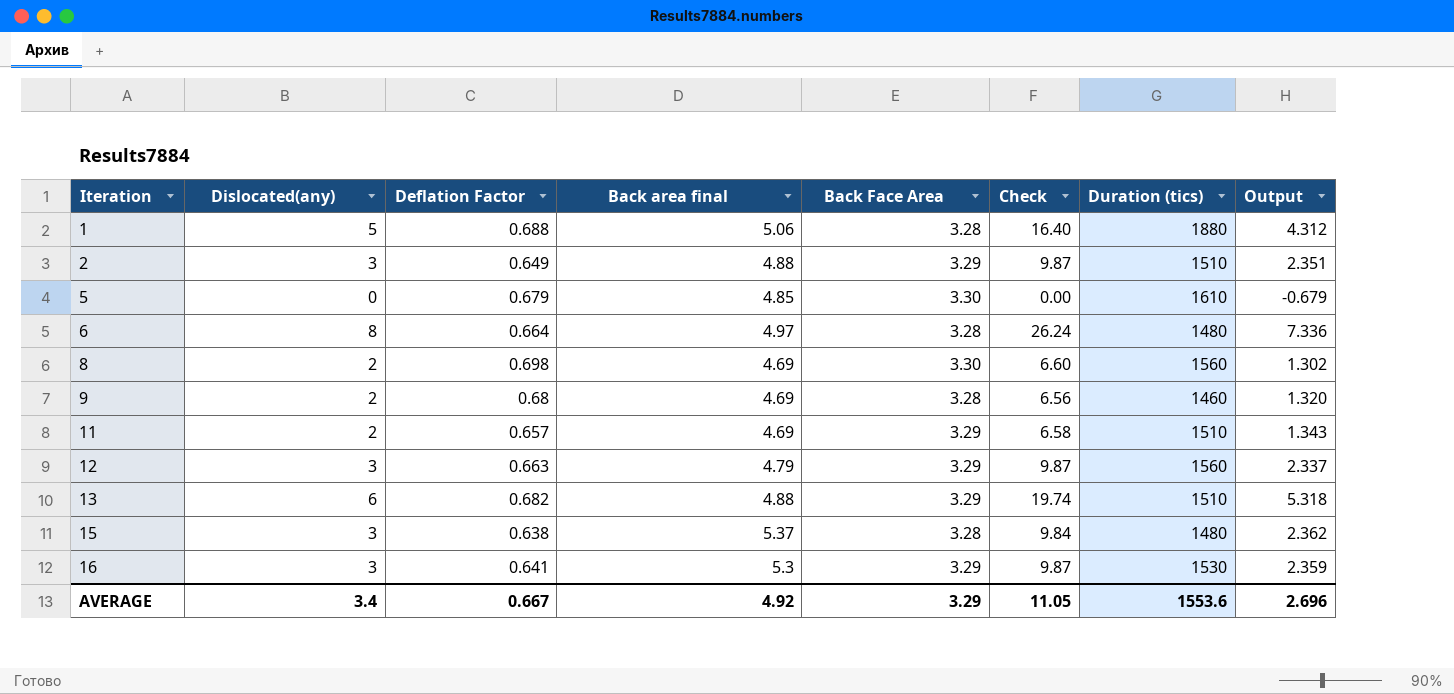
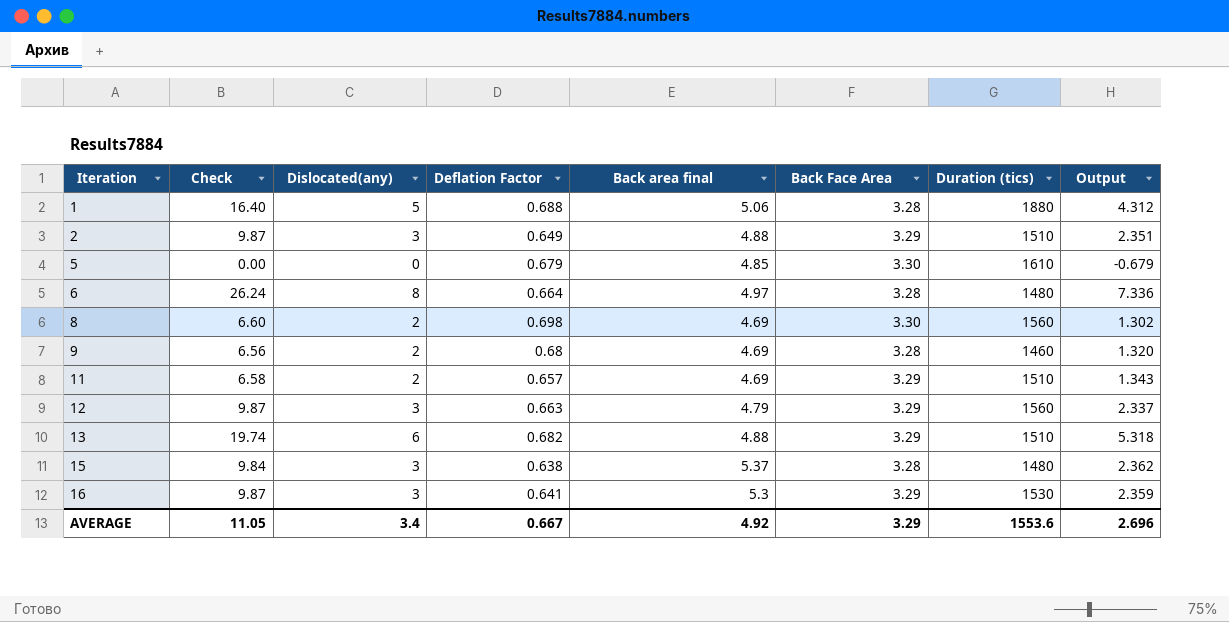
column Check | position: 6 -> 2

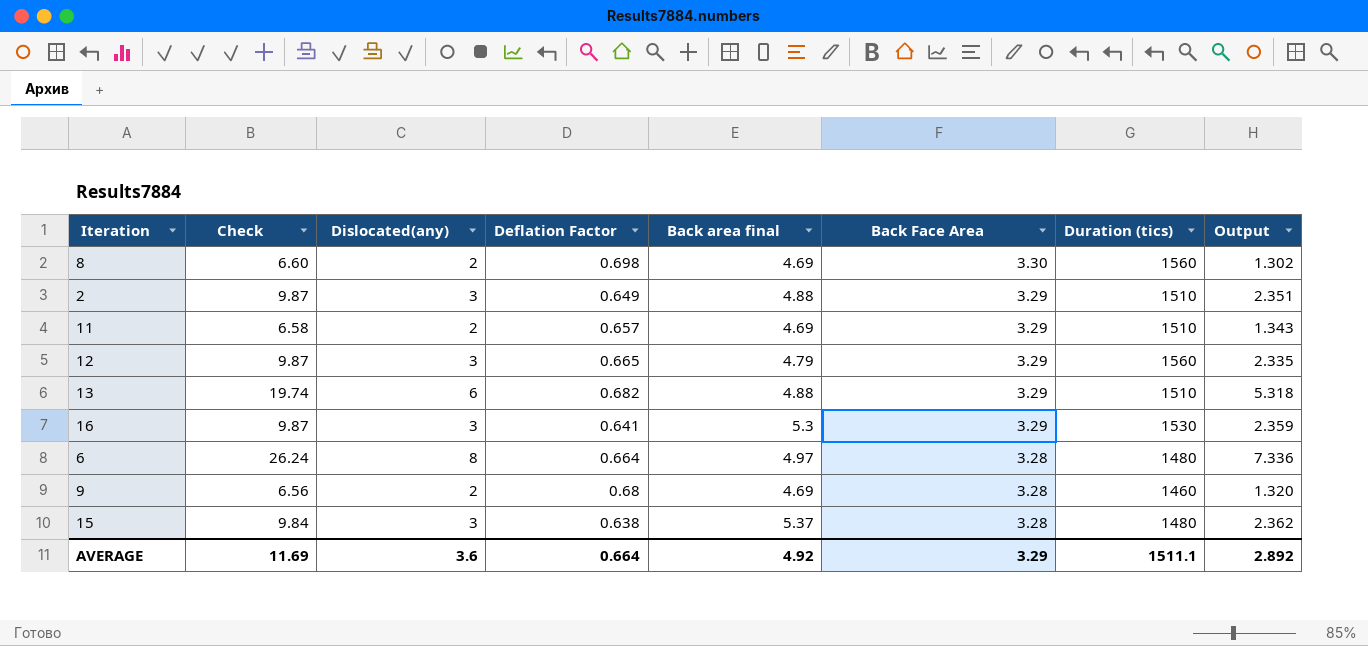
row order: Iteration ascending -> Back Face Area descending
row 1: 16.40 | 5 | 0.688 | 5.06 | 3.28 | 1880 | 4.312 -> none
row 5: 0.00 | 0 | 0.679 | 4.85 | 3.30 | 1610 | -0.679 -> none
12 | Deflation Factor: 0.663 -> 0.665
12 | Output: 2.337 -> 2.335
AVERAGE | Check: 11.05 -> 11.69
AVERAGE | Dislocated(any): 3.4 -> 3.6
AVERAGE | Deflation Factor: 0.667 -> 0.664
AVERAGE | Duration (tics): 1553.6 -> 1511.1
AVERAGE | Output: 2.696 -> 2.892

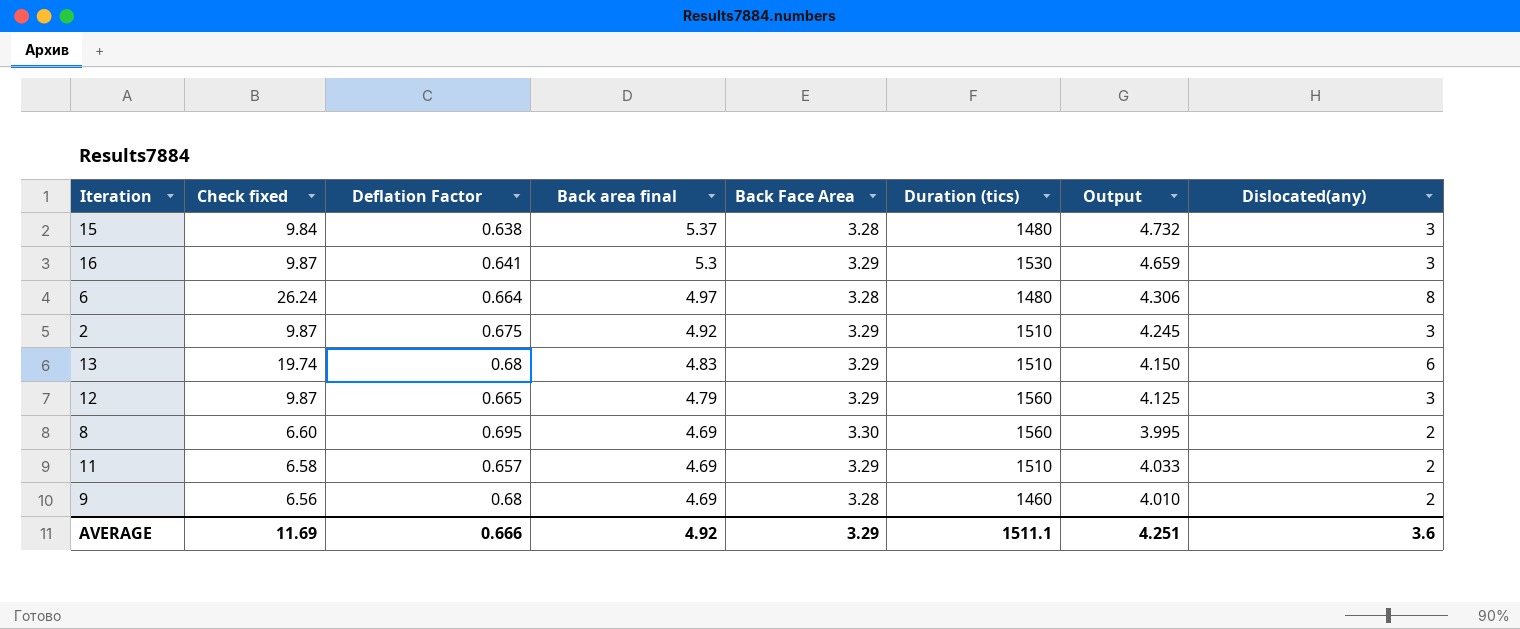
row order: Back Face Area descending -> Back area final descending
column name: Check -> Check fixed
column Output | formula: [Dislocated(any)] - [Deflation Factor] -> [Back area final] - [Deflation Factor]
column Dislocated(any) | position: 3 -> 8
2 | Deflation Factor: 0.649 -> 0.675
2 | Back area final: 4.88 -> 4.92
13 | Deflation Factor: 0.682 -> 0.68
13 | Back area final: 4.88 -> 4.83
8 | Deflation Factor: 0.698 -> 0.695
AVERAGE | Deflation Factor: 0.664 -> 0.666
AVERAGE | Output: 2.892 -> 4.251

